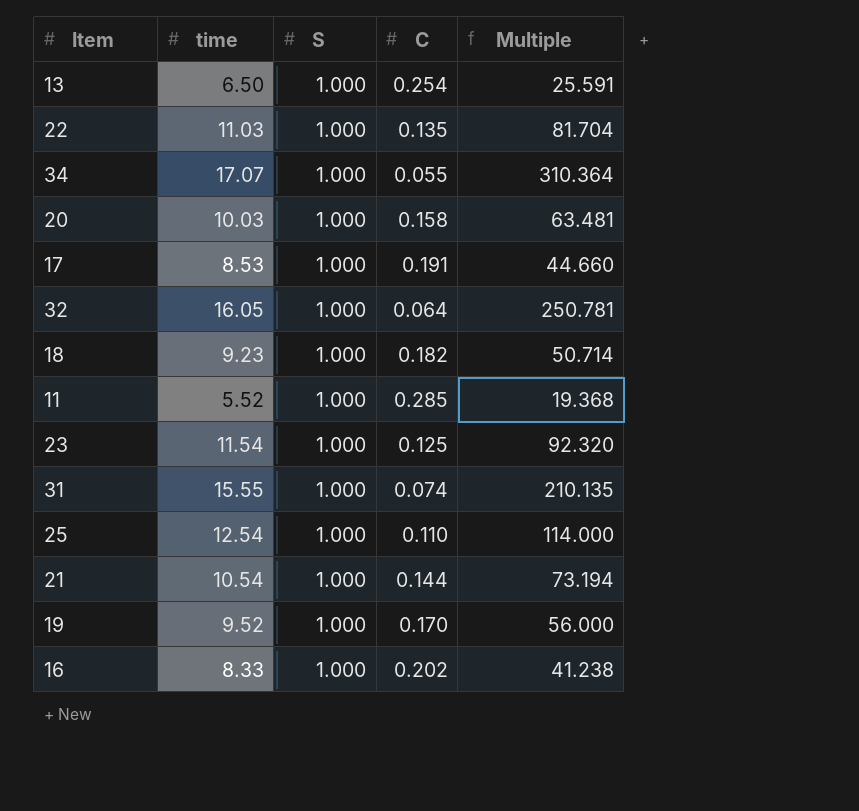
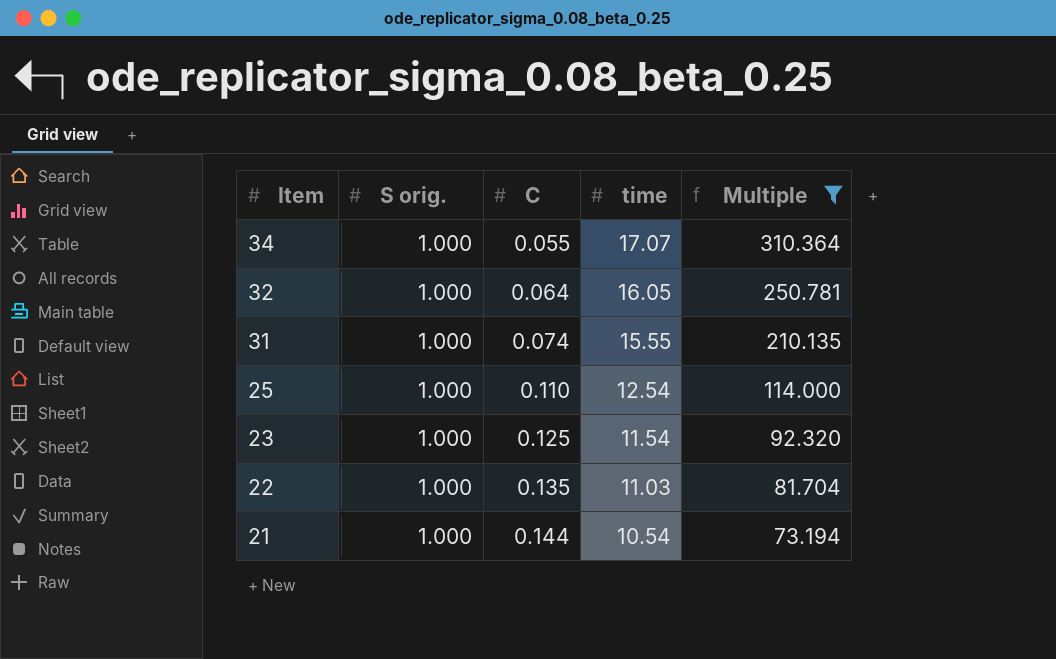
filter: none -> Multiple >= 73.194
row order: none -> Item descending
column name: S -> S orig.
column time | position: 2 -> 4

